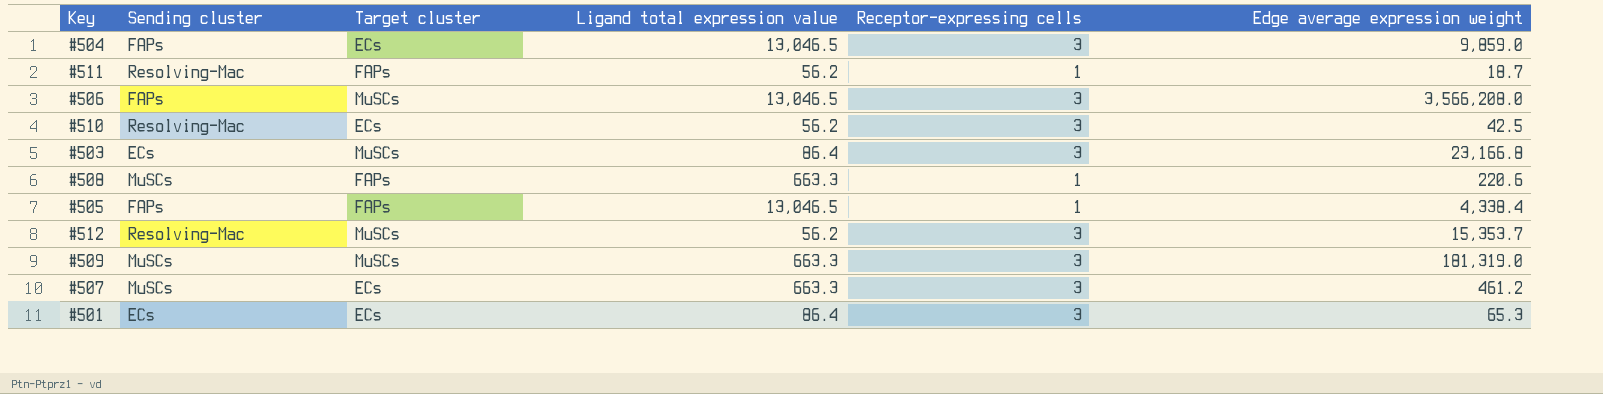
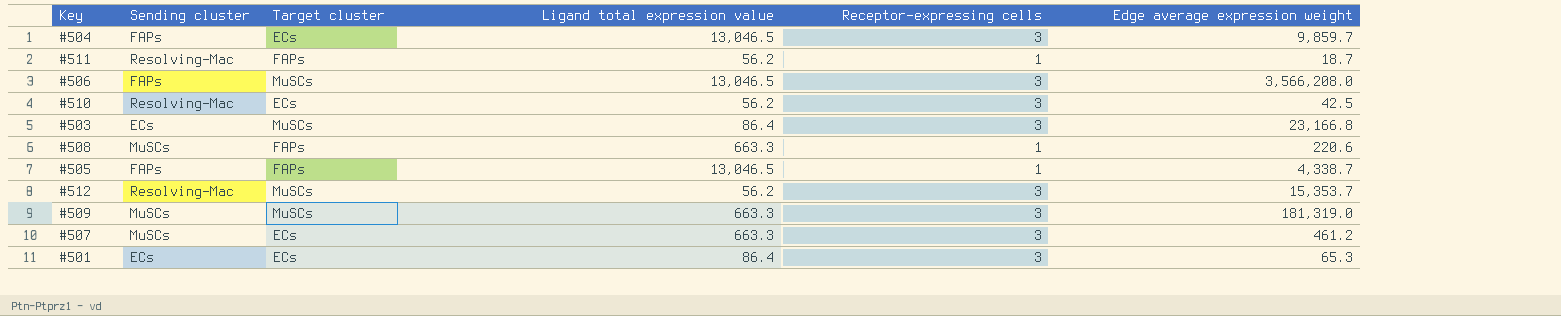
#504 | Edge average expression weight: 9,859.0 -> 9,859.7
#505 | Edge average expression weight: 4,338.4 -> 4,338.7

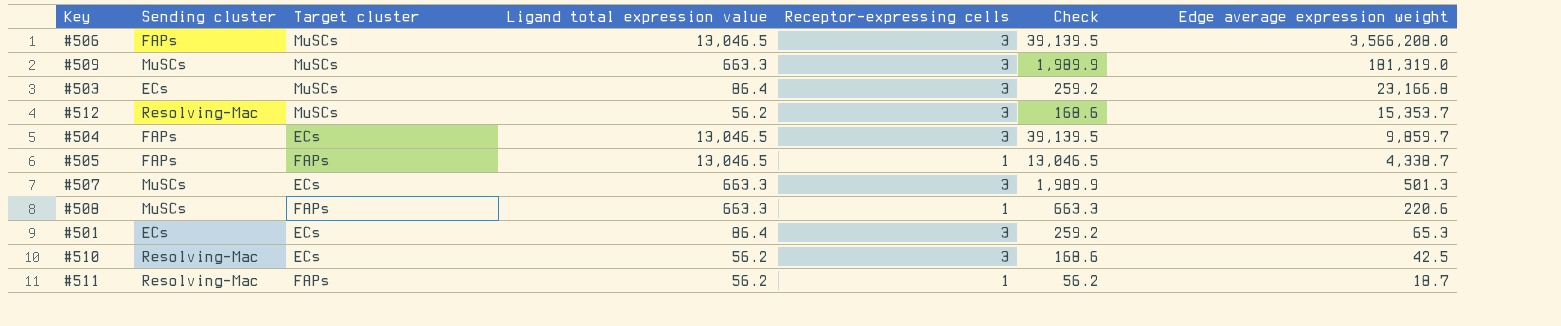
row order: none -> Edge average expression weight descending
column Check | formula: none -> [Ligand total expression value] * [Receptor-expressing cells]
#507 | Edge average expression weight: 461.2 -> 501.3

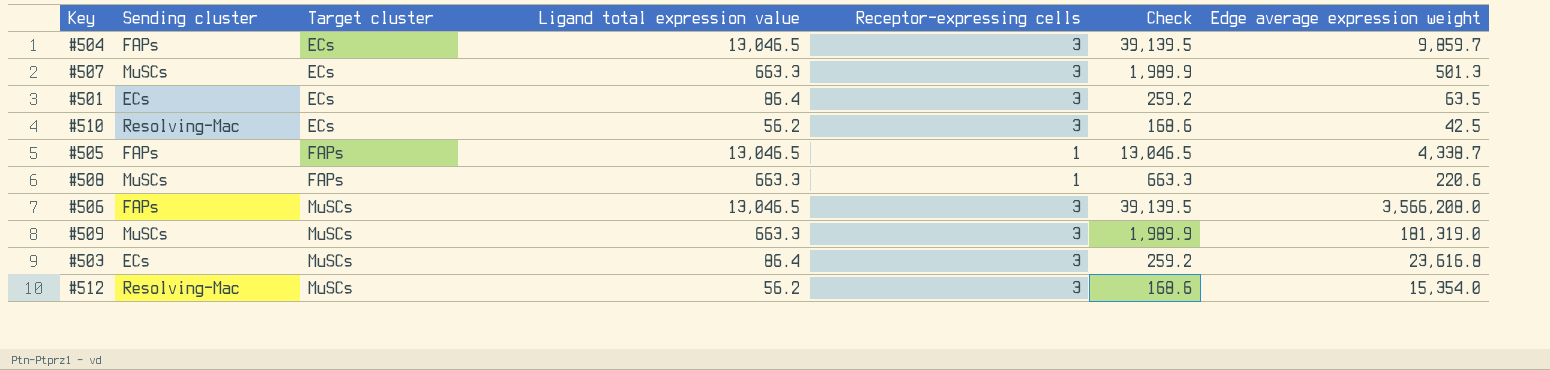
row order: Edge average expression weight descending -> Target cluster ascending
row #511: Resolving-Mac | FAPs | 56.2 | 1 | 56.2 | 18.7 -> none
#501 | Edge average expression weight: 65.3 -> 63.5
#503 | Edge average expression weight: 23,166.8 -> 23,616.8
#512 | Edge average expression weight: 15,353.7 -> 15,354.0

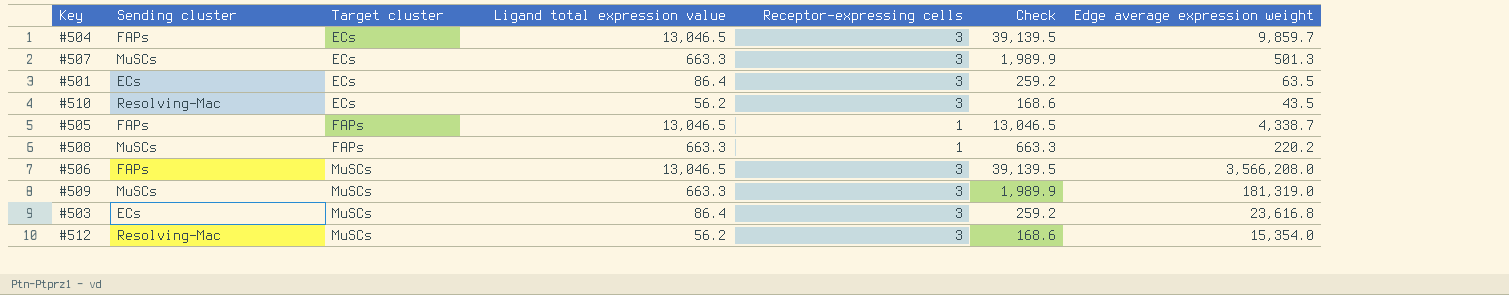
#510 | Edge average expression weight: 42.5 -> 43.5
#508 | Edge average expression weight: 220.6 -> 220.2

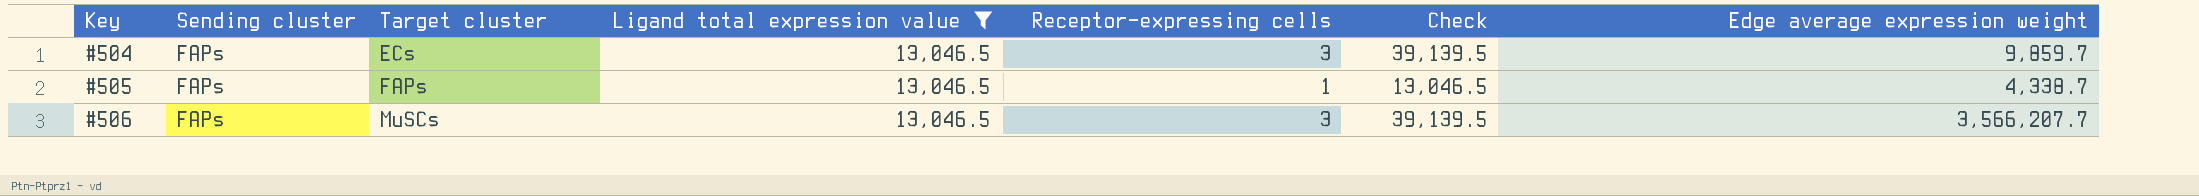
filter: none -> Ligand total expression value = 13,046.5
#506 | Edge average expression weight: 3,566,208.0 -> 3,566,207.7

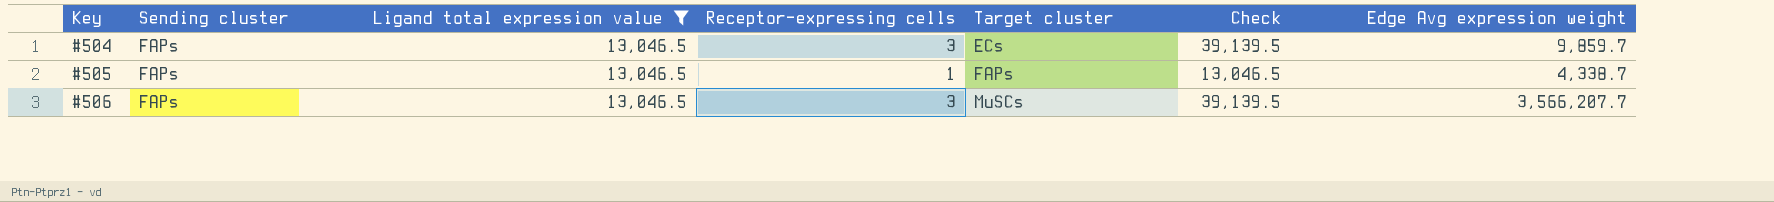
column Target cluster | position: 3 -> 5
column name: Edge average expression weight -> Edge Avg expression weight

